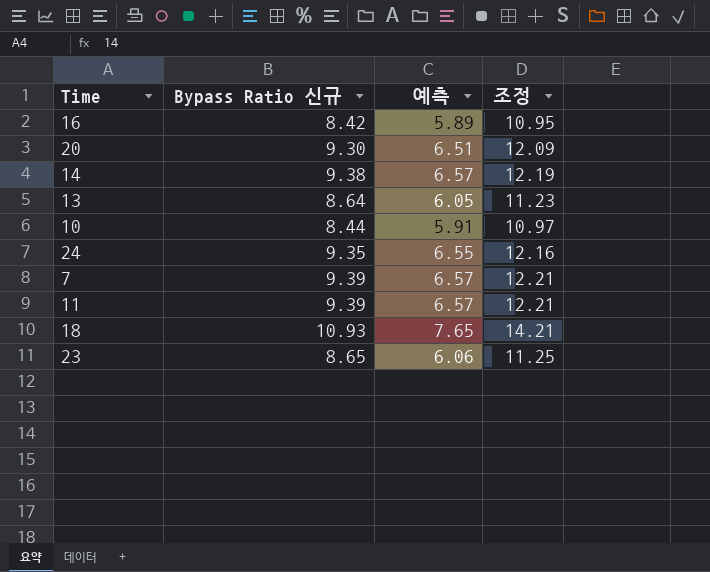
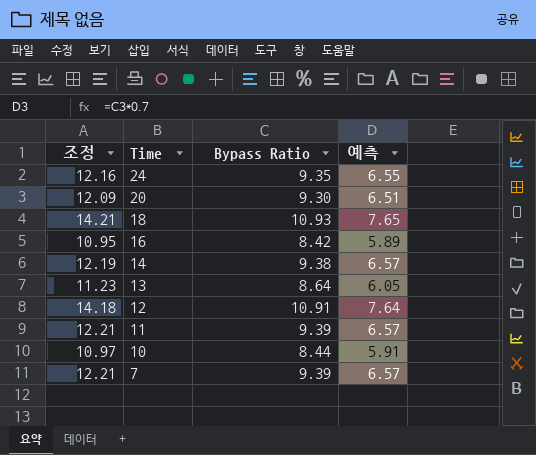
row order: none -> Time descending
column 조정 | position: 4 -> 1
column name: Bypass Ratio 신규 -> Bypass Ratio
row 23: 8.65 | 6.06 | 11.25 -> none
row 12: none -> 14.18 | 10.91 | 7.64

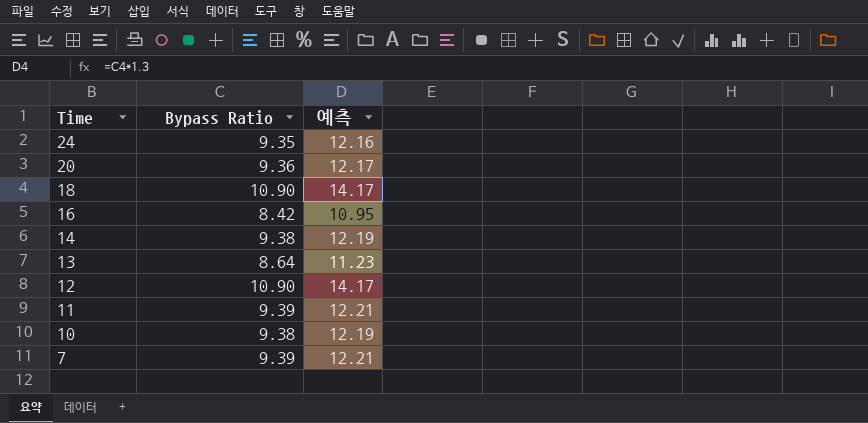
column 조정 | formula: [Bypass Ratio] * 1.3 -> none
column 예측 | formula: [Bypass Ratio] * 0.7 -> [Bypass Ratio] * 1.3
20 | Bypass Ratio: 9.30 -> 9.36
18 | Bypass Ratio: 10.93 -> 10.90
12 | Bypass Ratio: 10.91 -> 10.90
10 | Bypass Ratio: 8.44 -> 9.38

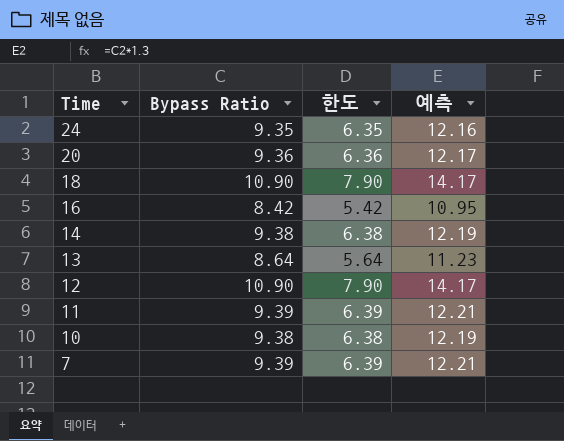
column 한도 | formula: none -> [Bypass Ratio] - 3

